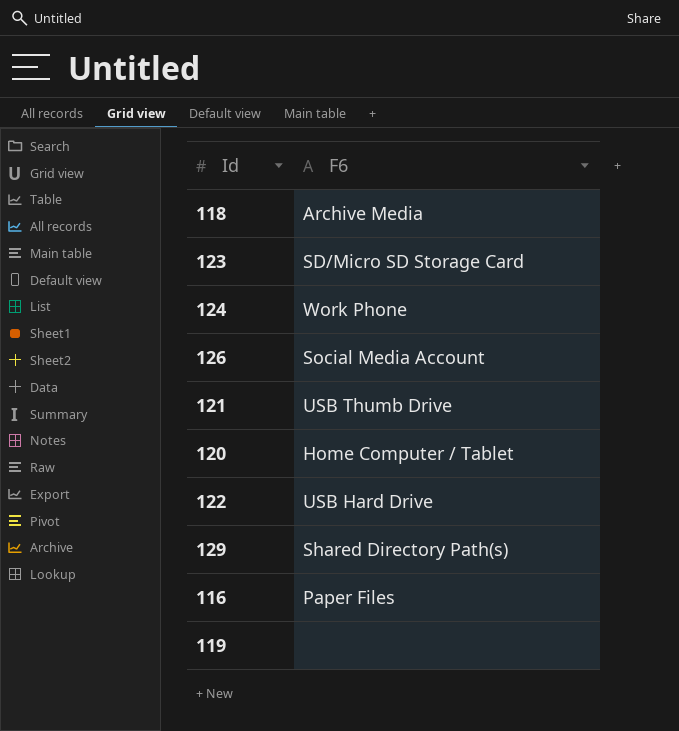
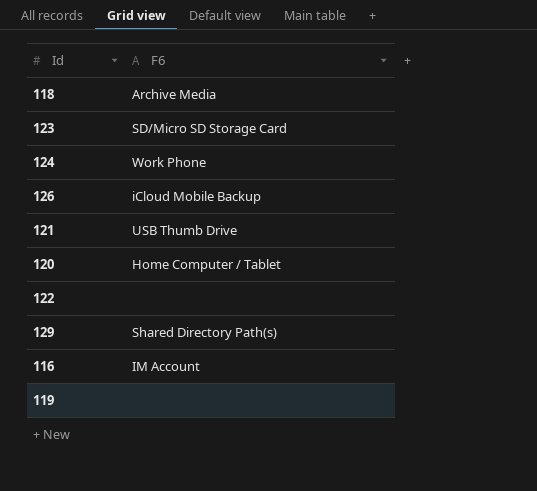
126 | F6: Social Media Account -> iCloud Mobile Backup
122 | F6: USB Hard Drive -> none
116 | F6: Paper Files -> IM Account

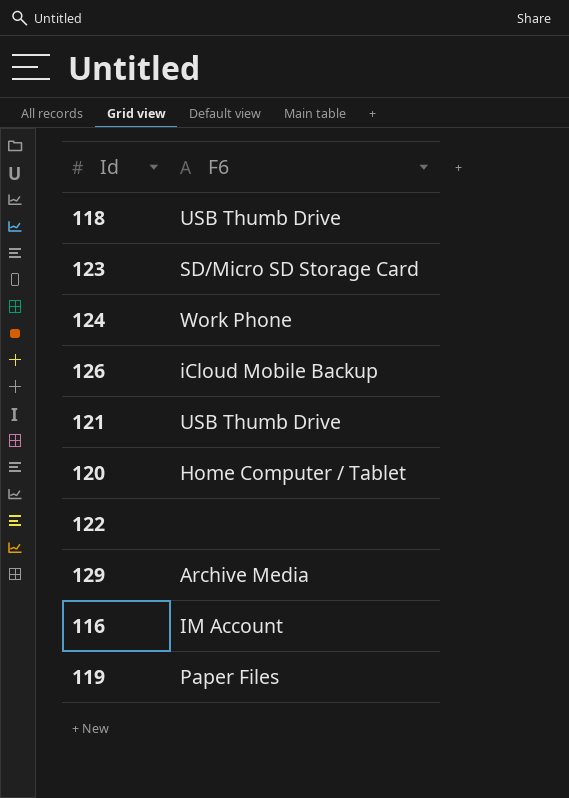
118 | F6: Archive Media -> USB Thumb Drive
129 | F6: Shared Directory Path(s) -> Archive Media
119 | F6: none -> Paper Files

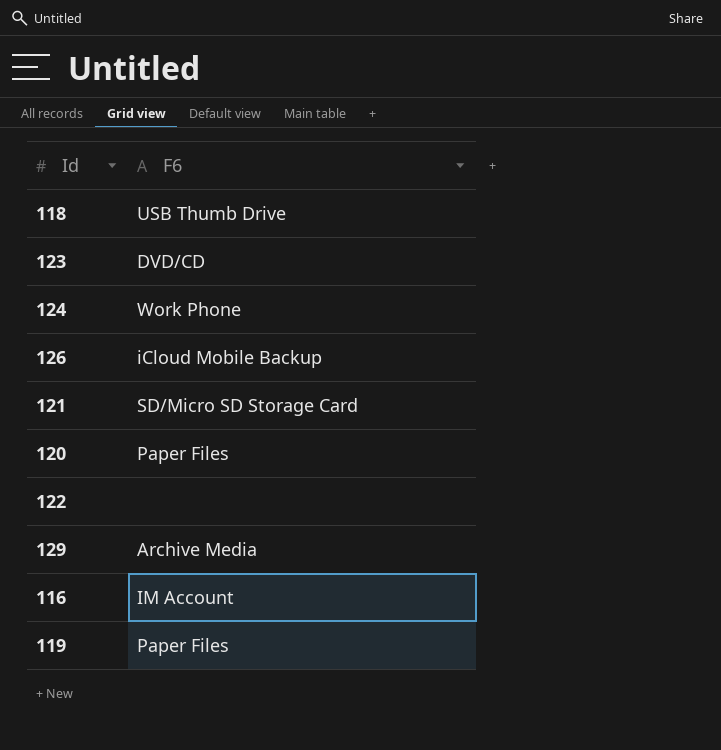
123 | F6: SD/Micro SD Storage Card -> DVD/CD
121 | F6: USB Thumb Drive -> SD/Micro SD Storage Card
120 | F6: Home Computer / Tablet -> Paper Files

